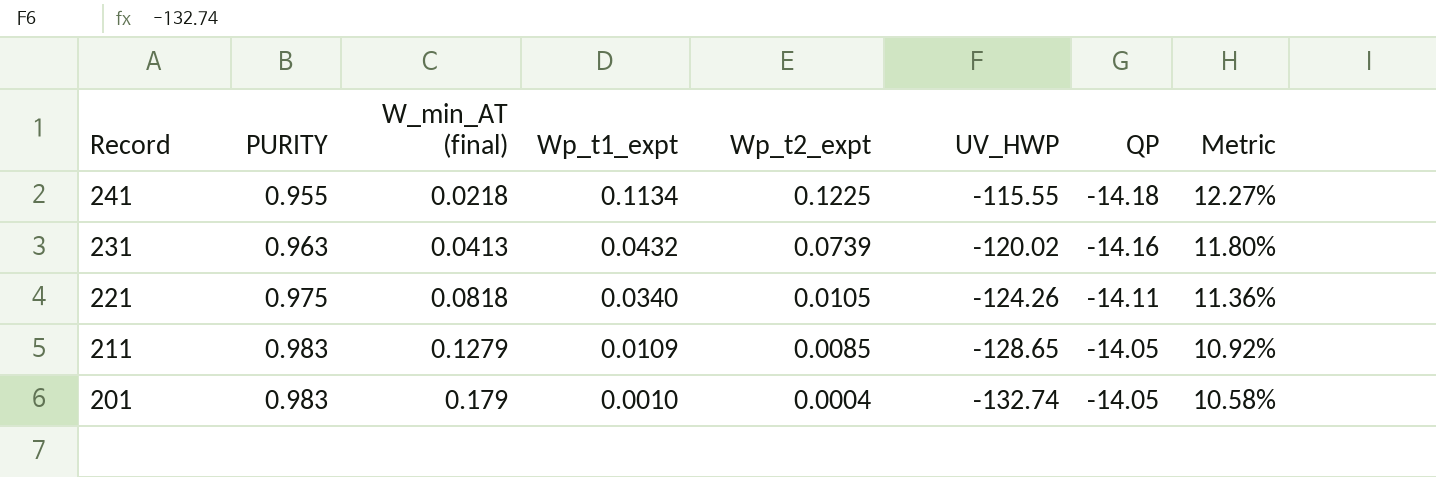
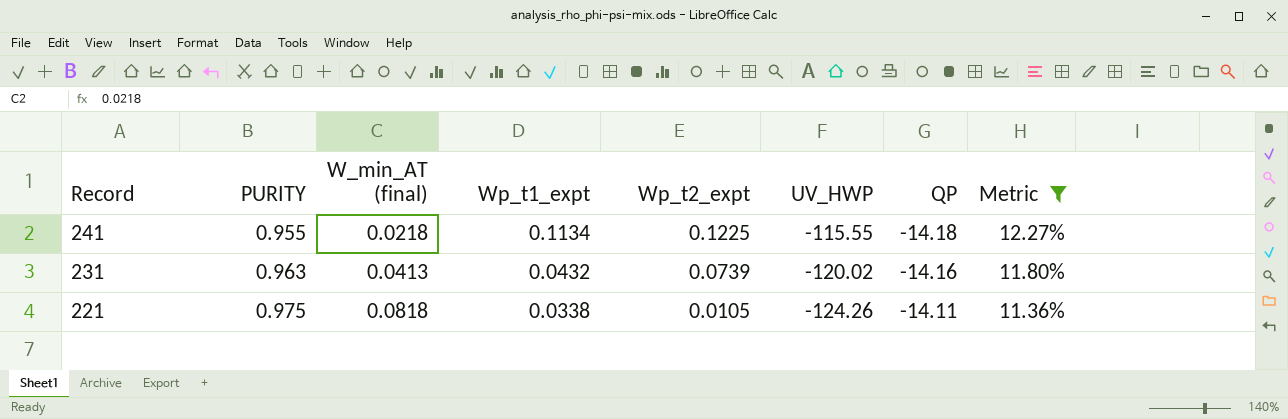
filter: none -> Metric >= 11.36%
221 | Wp_t1_expt: 0.0340 -> 0.0338

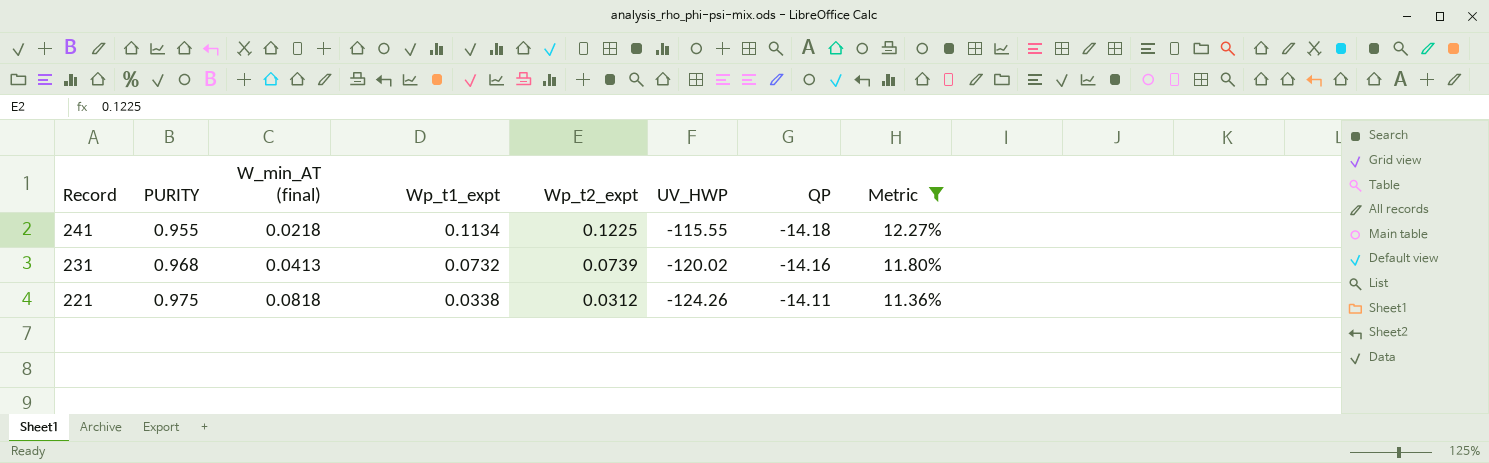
231 | PURITY: 0.963 -> 0.968
231 | Wp_t1_expt: 0.0432 -> 0.0732
221 | Wp_t2_expt: 0.0105 -> 0.0312

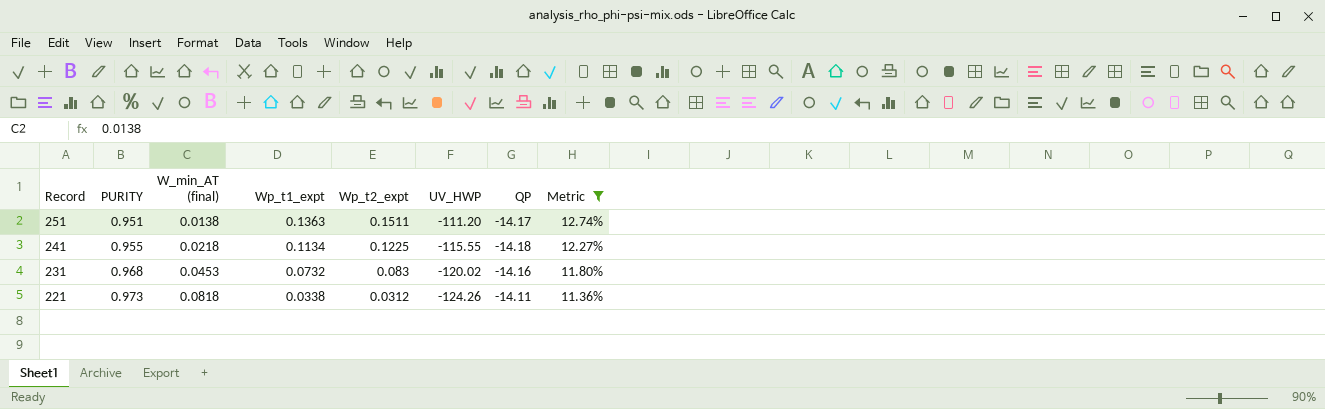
row 251: none -> 0.951 | 0.0138 | 0.1363 | 0.1511 | -111.20 | -14.17 | 12.74%
231 | W_min_AT (final): 0.0413 -> 0.0453
231 | Wp_t2_expt: 0.0739 -> 0.083
221 | PURITY: 0.975 -> 0.973

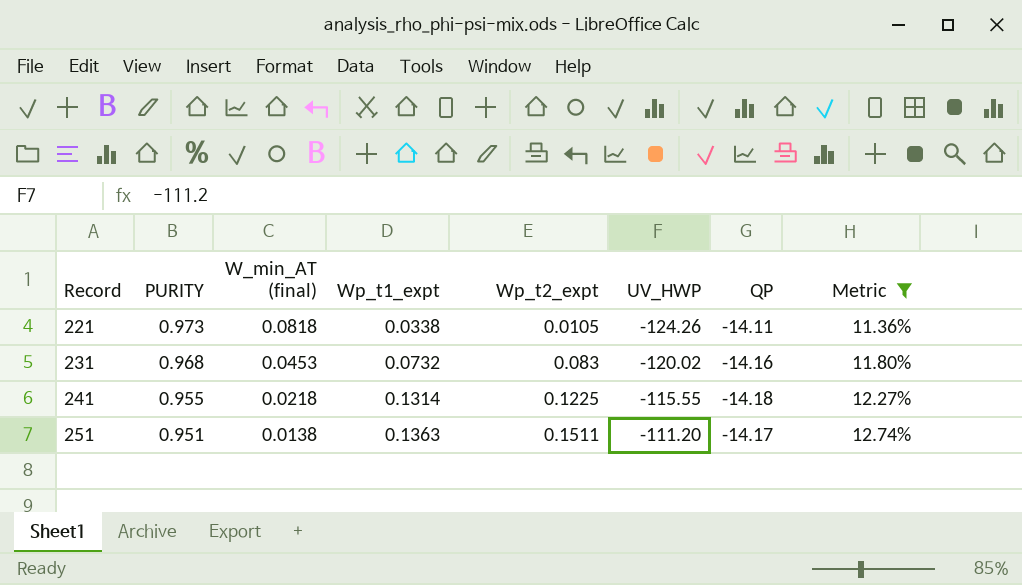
row order: Record descending -> Record ascending
221 | Wp_t2_expt: 0.0312 -> 0.0105
241 | Wp_t1_expt: 0.1134 -> 0.1314

